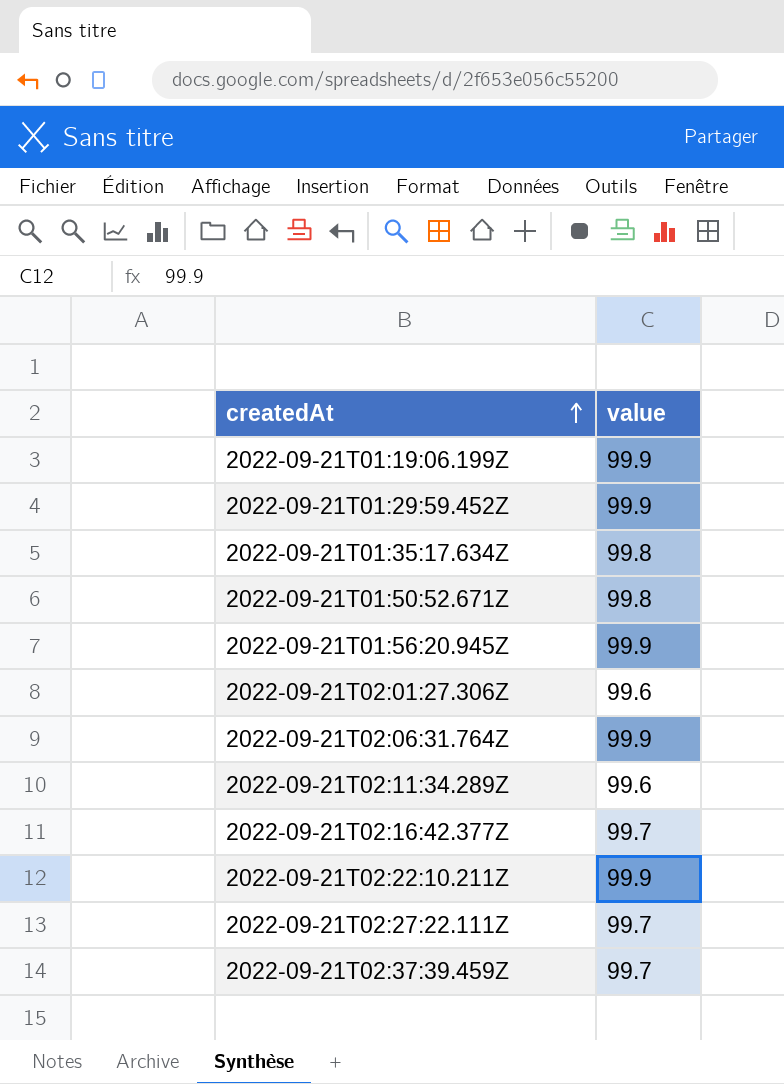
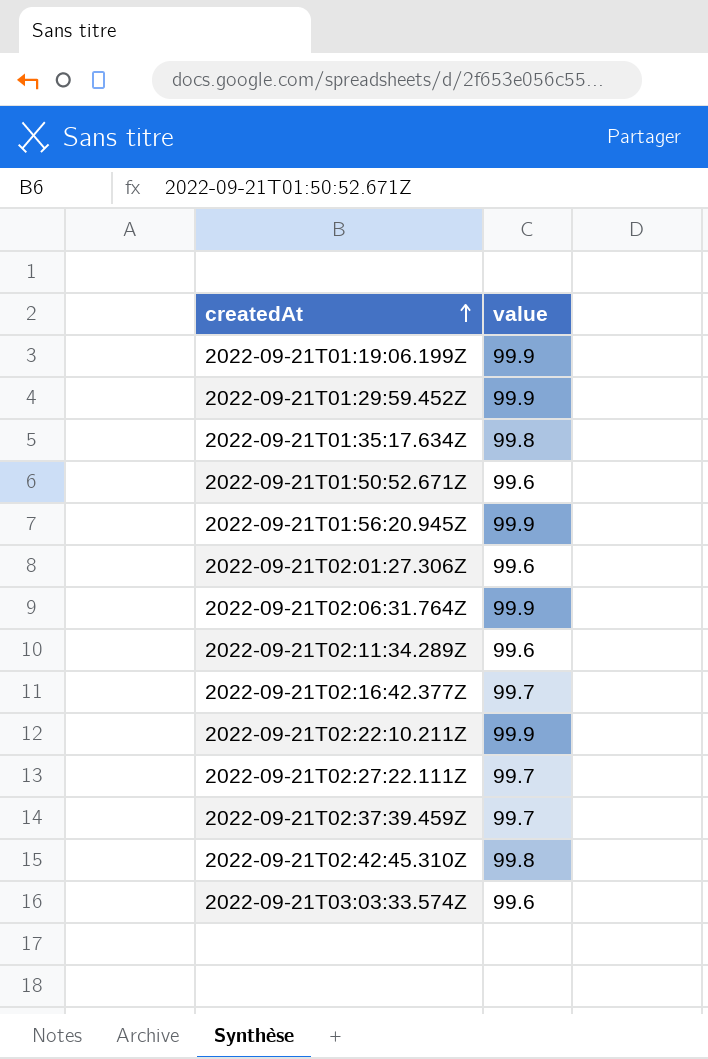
2022-09-21T01:50:52.671Z | value: 99.8 -> 99.6
row 2022-09-21T02:42:45.310Z: none -> 99.8
row 2022-09-21T03:03:33.574Z: none -> 99.6

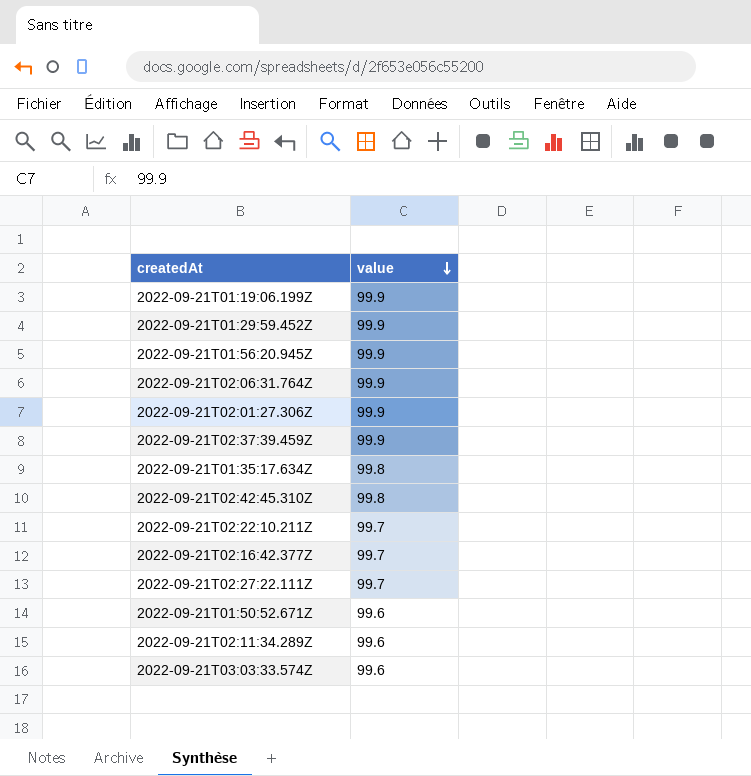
row order: createdAt ascending -> value descending
2022-09-21T02:01:27.306Z | value: 99.6 -> 99.9
2022-09-21T02:37:39.459Z | value: 99.7 -> 99.9
2022-09-21T02:22:10.211Z | value: 99.9 -> 99.7

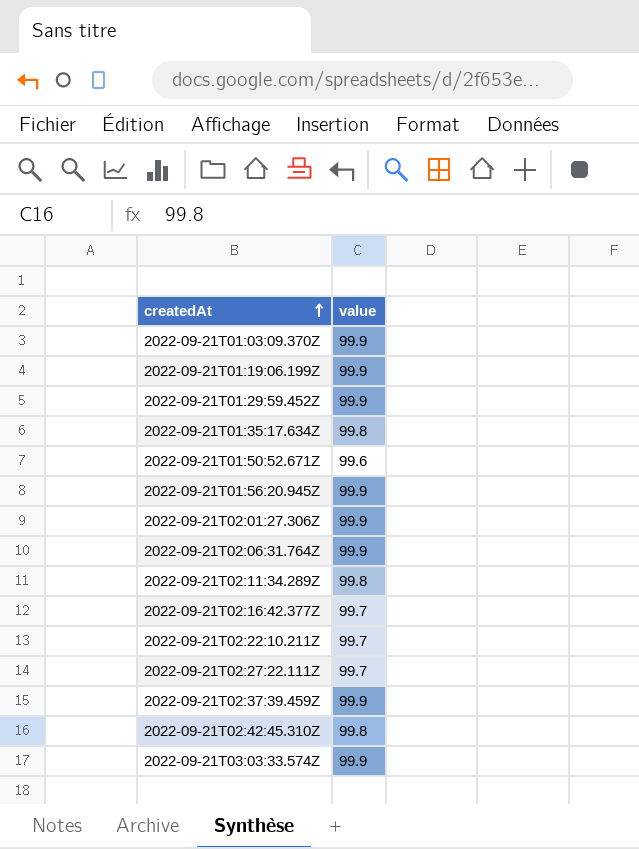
row order: value descending -> createdAt ascending
row 2022-09-21T01:03:09.370Z: none -> 99.9
2022-09-21T02:11:34.289Z | value: 99.6 -> 99.8
2022-09-21T03:03:33.574Z | value: 99.6 -> 99.9

